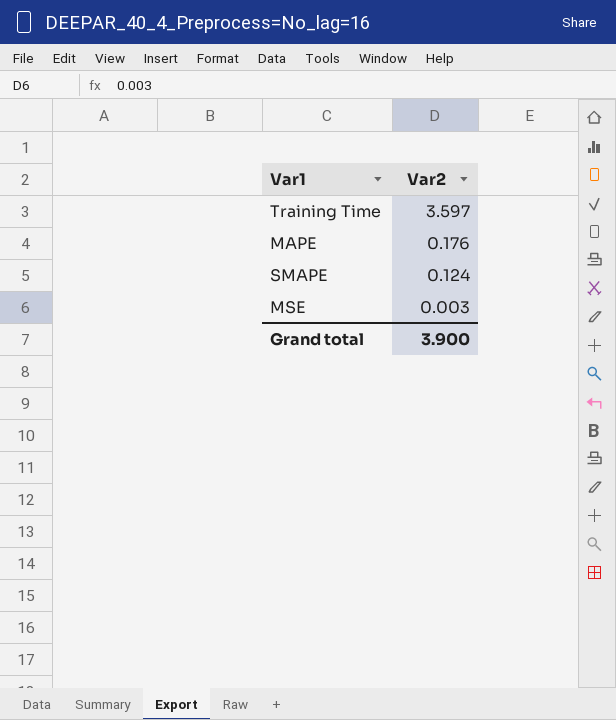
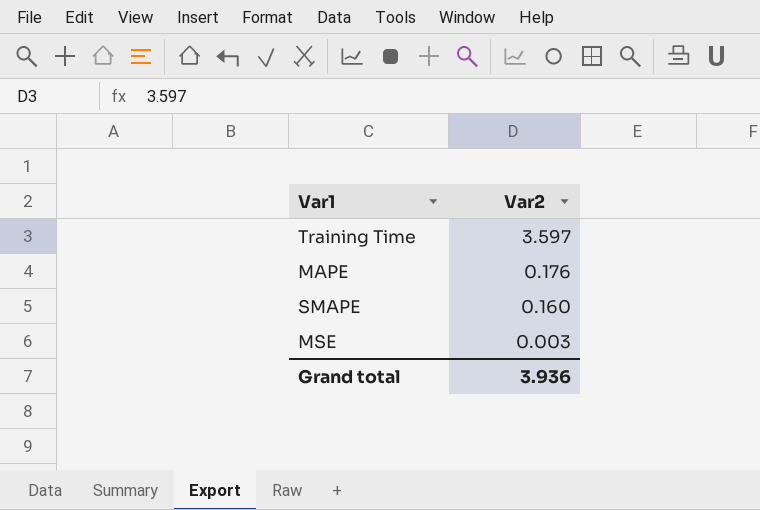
SMAPE | Var2: 0.124 -> 0.160
Grand total | Var2: 3.900 -> 3.936

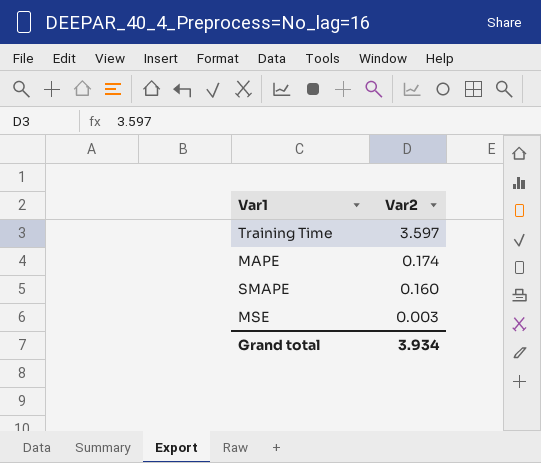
MAPE | Var2: 0.176 -> 0.174
Grand total | Var2: 3.936 -> 3.934

